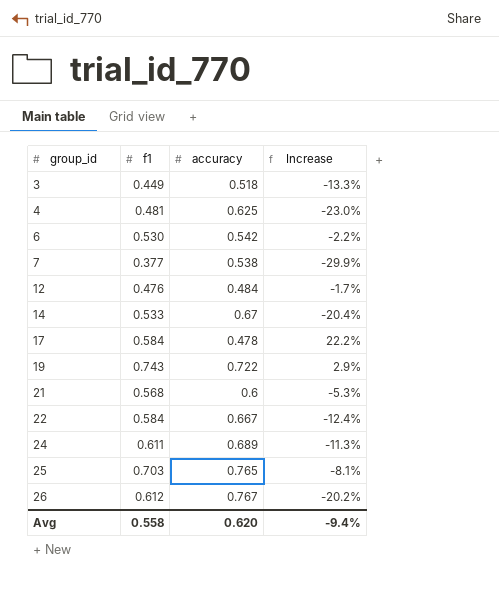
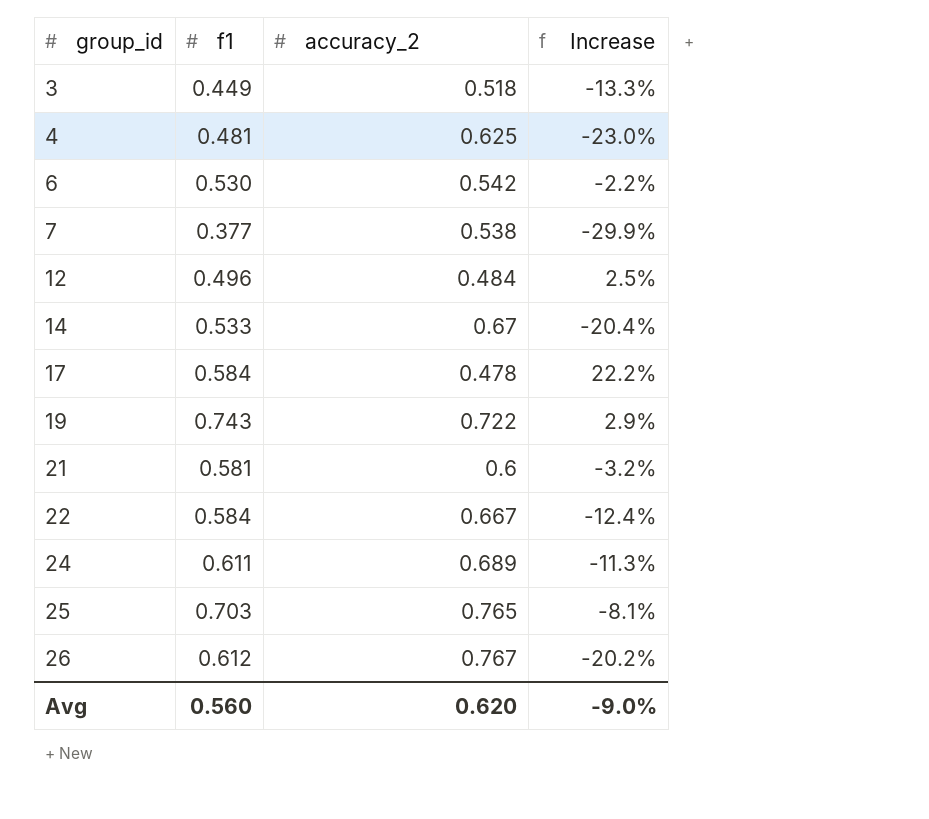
column name: accuracy -> accuracy_2
12 | f1: 0.476 -> 0.496
12 | Increase: -1.7% -> 2.5%
21 | f1: 0.568 -> 0.581
21 | Increase: -5.3% -> -3.2%
Avg | f1: 0.558 -> 0.560
Avg | Increase: -9.4% -> -9.0%

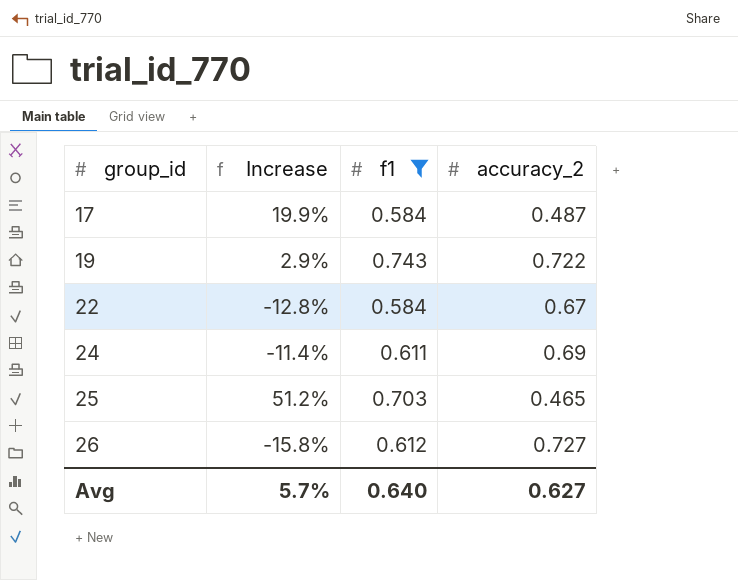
filter: none -> f1 >= 0.584
column Increase | position: 4 -> 2
17 | Increase: 22.2% -> 19.9%
17 | accuracy_2: 0.478 -> 0.487
22 | Increase: -12.4% -> -12.8%
22 | accuracy_2: 0.667 -> 0.67
24 | Increase: -11.3% -> -11.4%
24 | accuracy_2: 0.689 -> 0.69
25 | Increase: -8.1% -> 51.2%
25 | accuracy_2: 0.765 -> 0.465
26 | Increase: -20.2% -> -15.8%
26 | accuracy_2: 0.767 -> 0.727
Avg | Increase: -9.0% -> 5.7%
Avg | f1: 0.560 -> 0.640
Avg | accuracy_2: 0.620 -> 0.627

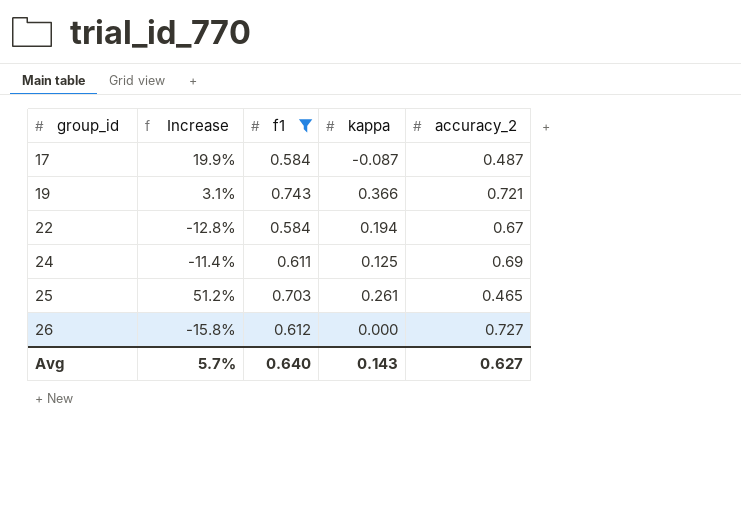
column kappa | position: none -> 4
19 | Increase: 2.9% -> 3.1%
19 | accuracy_2: 0.722 -> 0.721

